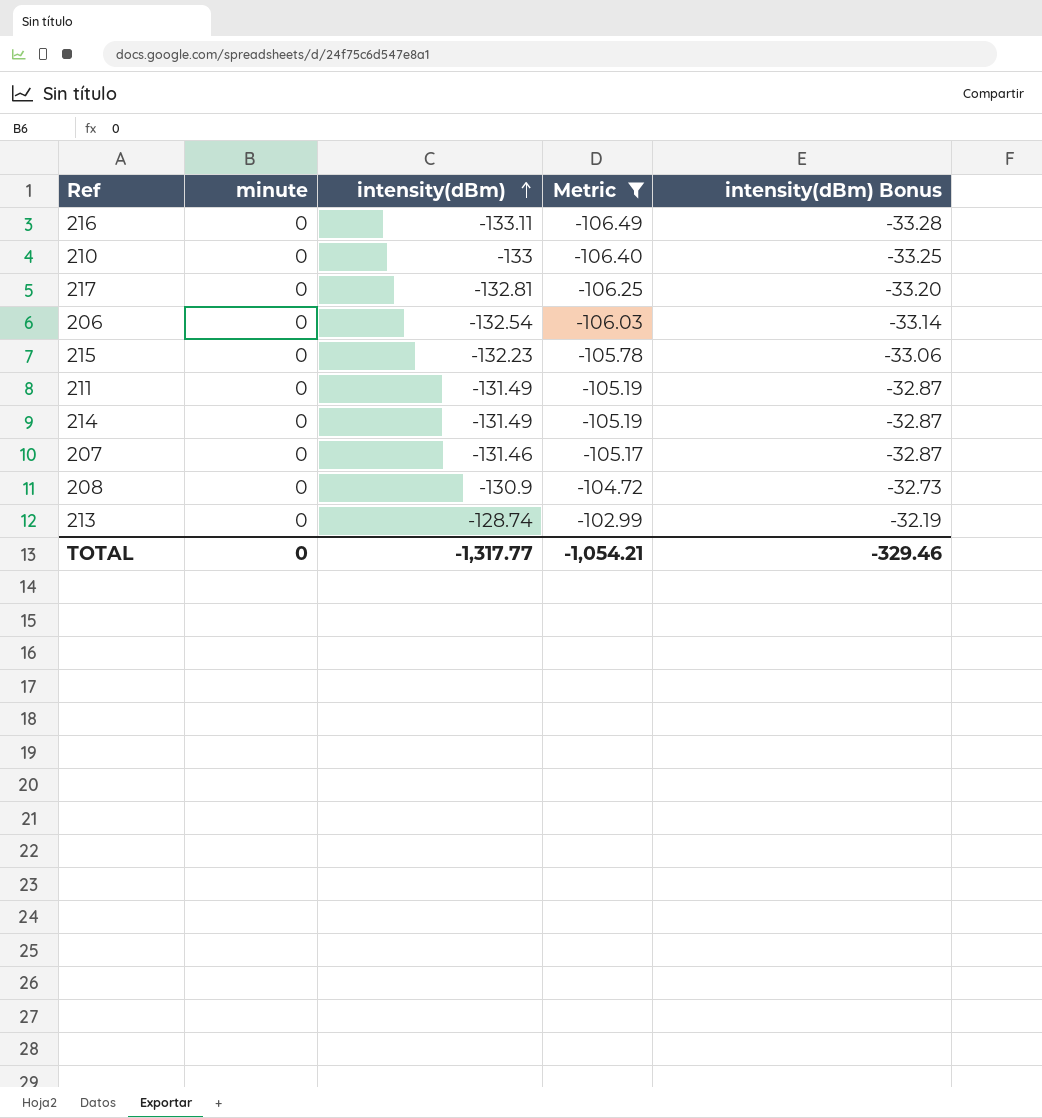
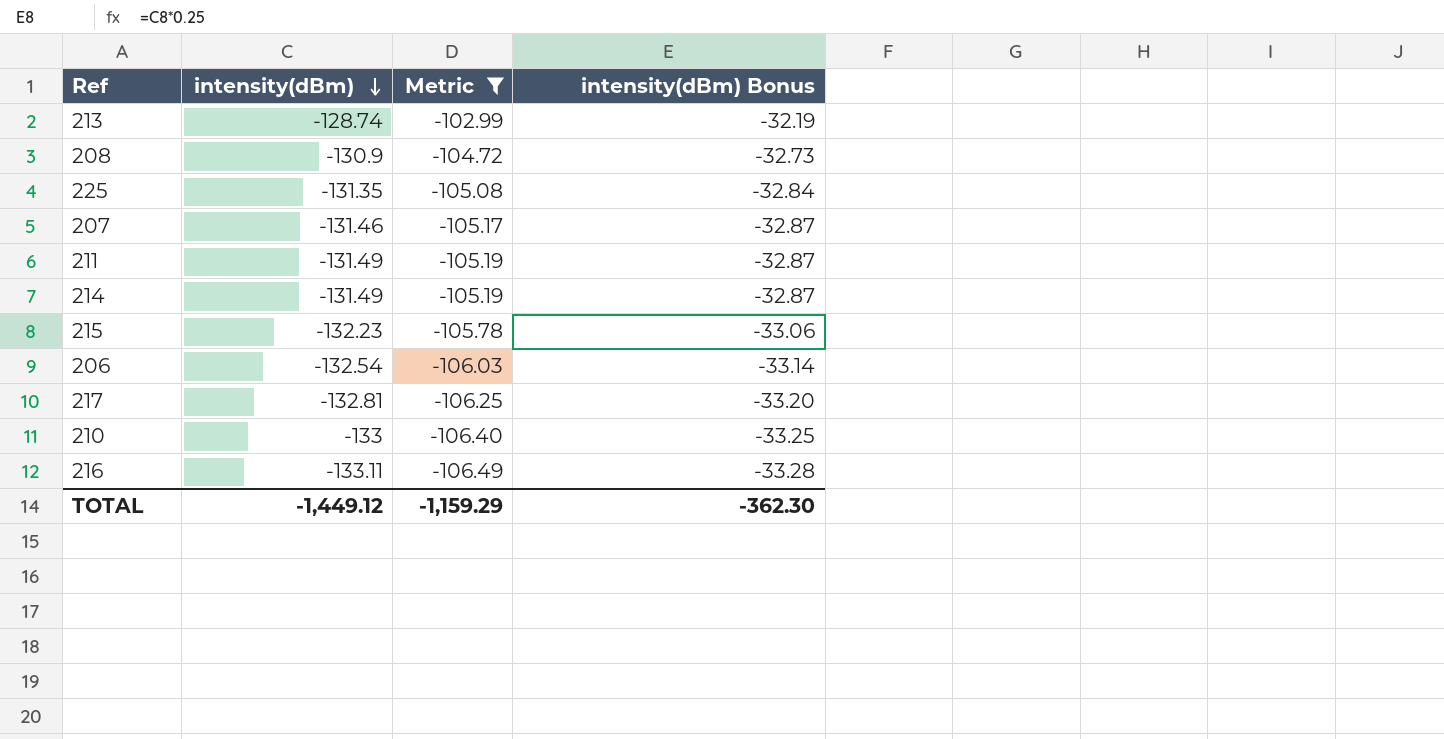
row order: intensity(dBm) ascending -> intensity(dBm) descending
column minute | position: 2 -> none
row 225: none -> -131.35 | -105.08 | -32.84
TOTAL | intensity(dBm): -1,317.77 -> -1,449.12
TOTAL | Metric: -1,054.21 -> -1,159.29
TOTAL | intensity(dBm) Bonus: -329.46 -> -362.30

